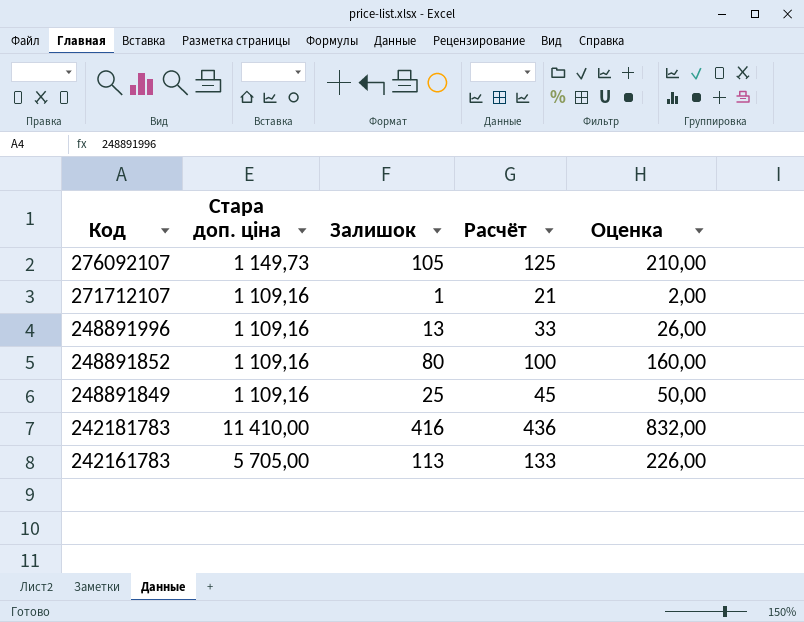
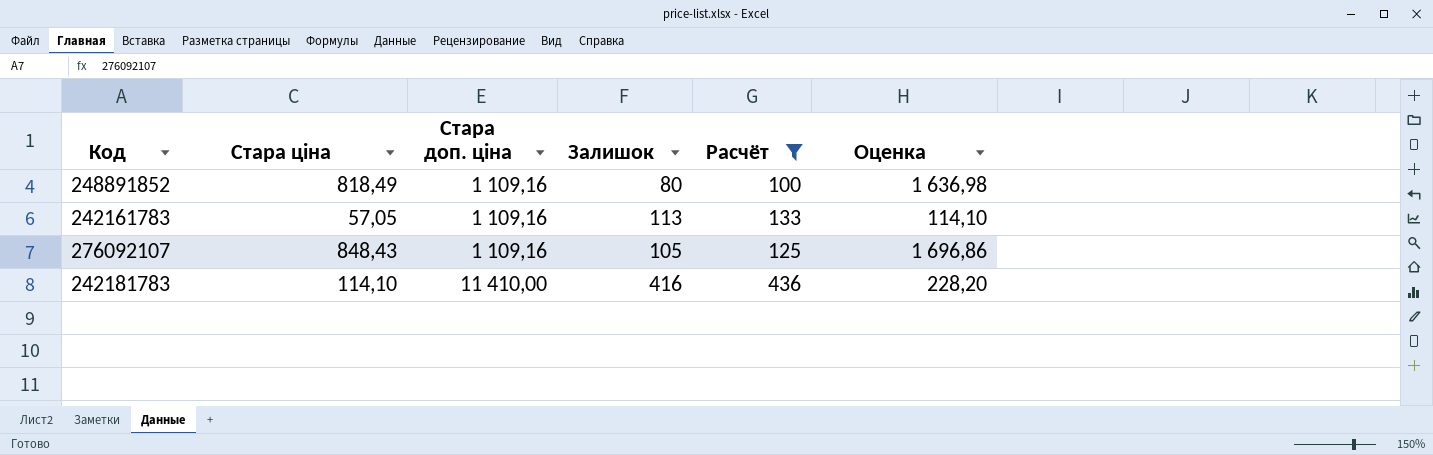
filter: none -> Расчёт >= 100
row order: Код descending -> Стара доп. ціна ascending
column Стара ціна | position: none -> 2
column Оценка | formula: [Залишок] * 2 -> [Стара ціна] * 2
242161783 | Стара доп. ціна: 5 705,00 -> 1 109,16
276092107 | Стара доп. ціна: 1 149,73 -> 1 109,16

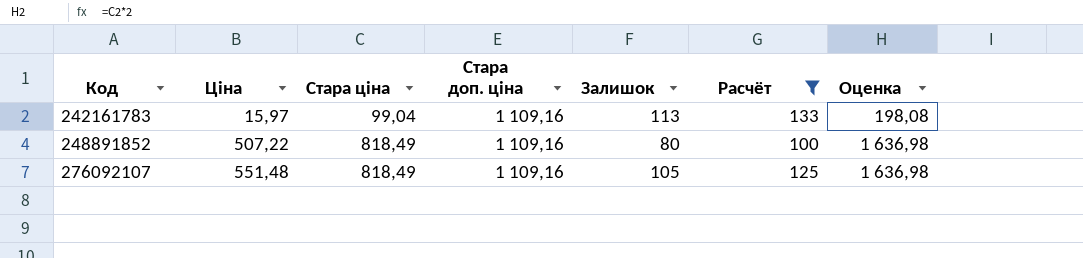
row order: Стара доп. ціна ascending -> Код ascending
column Ціна | position: none -> 2
row 242181783: 114,10 | 11 410,00 | 416 | 436 | 228,20 -> none
242161783 | Стара ціна: 57,05 -> 99,04
242161783 | Оценка: 114,10 -> 198,08
276092107 | Стара ціна: 848,43 -> 818,49
276092107 | Оценка: 1 696,86 -> 1 636,98

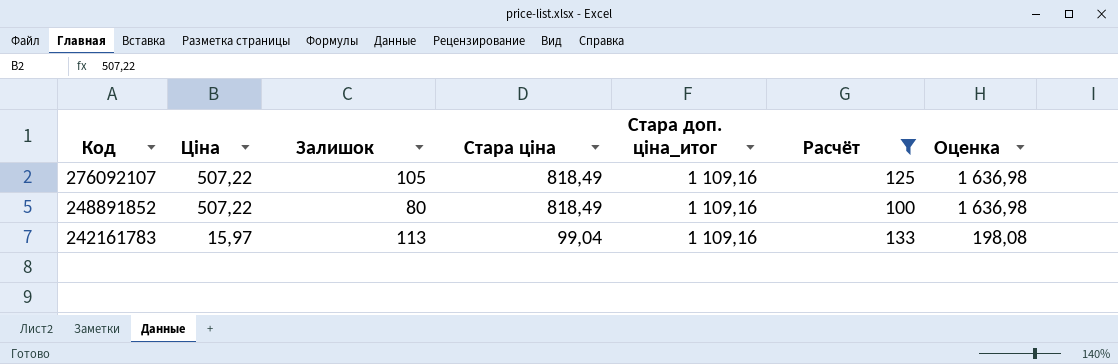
row order: Код ascending -> Код descending
column Залишок | position: 5 -> 3
column name: Стара доп. ціна -> Стара доп. ціна_итог
276092107 | Ціна: 551,48 -> 507,22

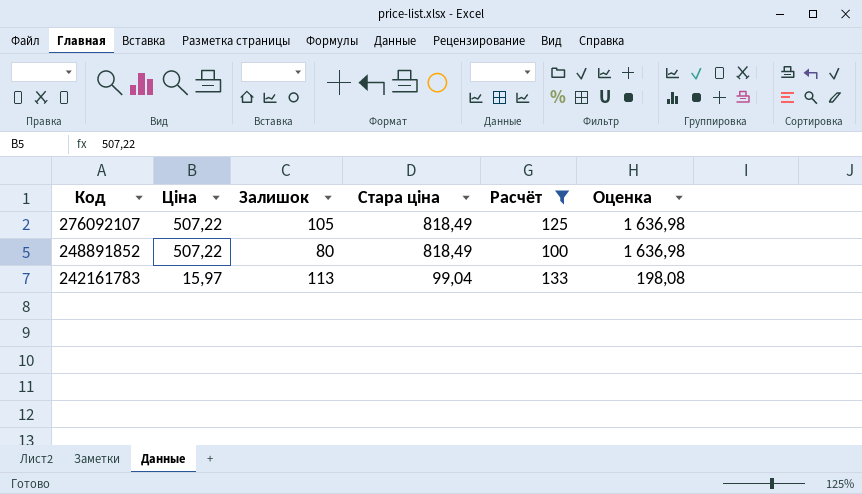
column Стара доп. ціна_итог | position: 5 -> none

